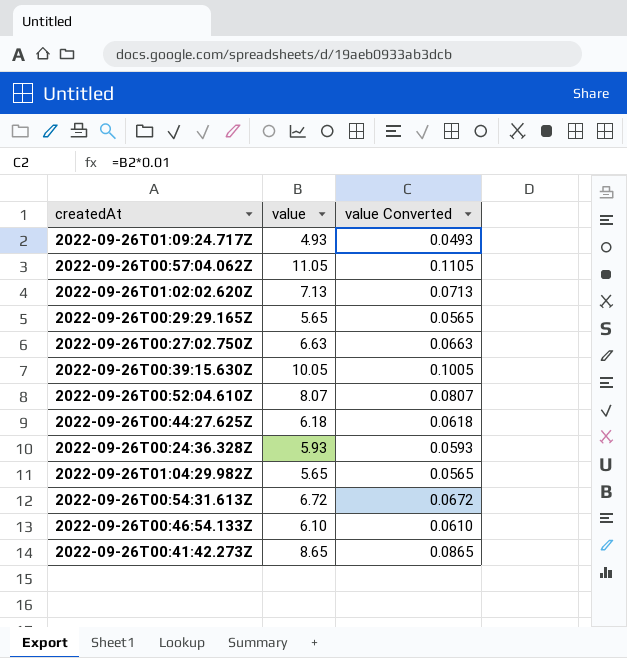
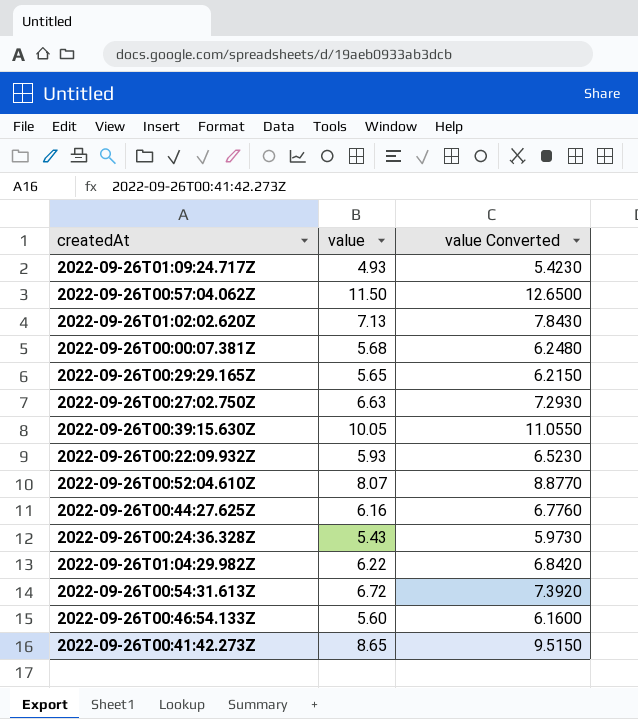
column value Converted | formula: [value] * 0.01 -> [value] * 1.1
2022-09-26T00:57:04.062Z | value: 11.05 -> 11.50
row 2022-09-26T00:00:07.381Z: none -> 5.68 | 6.2480
row 2022-09-26T00:22:09.932Z: none -> 5.93 | 6.5230
2022-09-26T00:44:27.625Z | value: 6.18 -> 6.16
2022-09-26T00:24:36.328Z | value: 5.93 -> 5.43
2022-09-26T01:04:29.982Z | value: 5.65 -> 6.22
2022-09-26T00:46:54.133Z | value: 6.10 -> 5.60

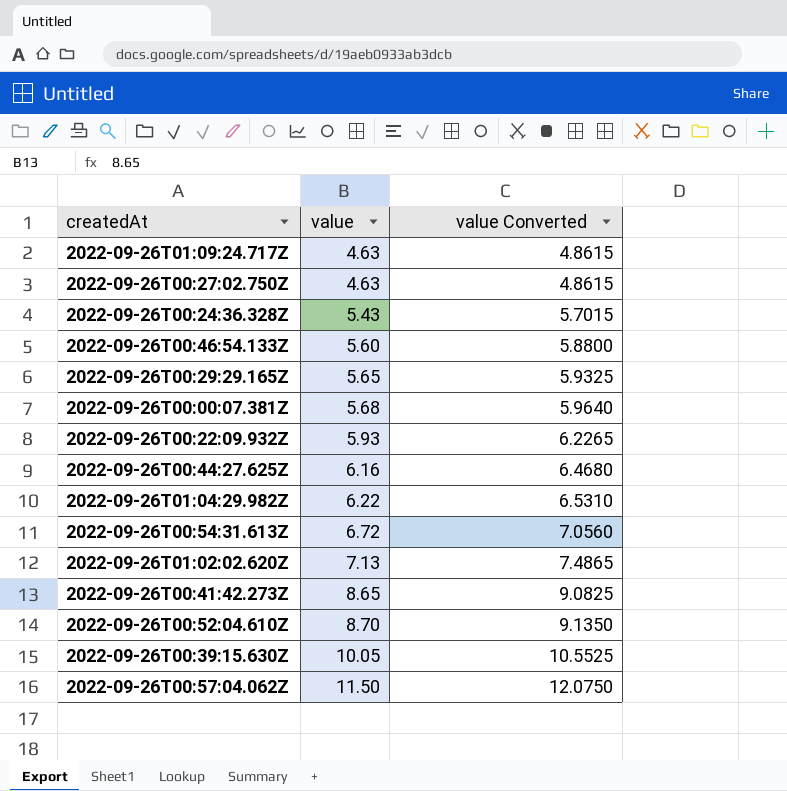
row order: none -> value ascending
column value Converted | formula: [value] * 1.1 -> [value] * 1.05
2022-09-26T01:09:24.717Z | value: 4.93 -> 4.63
2022-09-26T00:27:02.750Z | value: 6.63 -> 4.63
2022-09-26T00:52:04.610Z | value: 8.07 -> 8.70

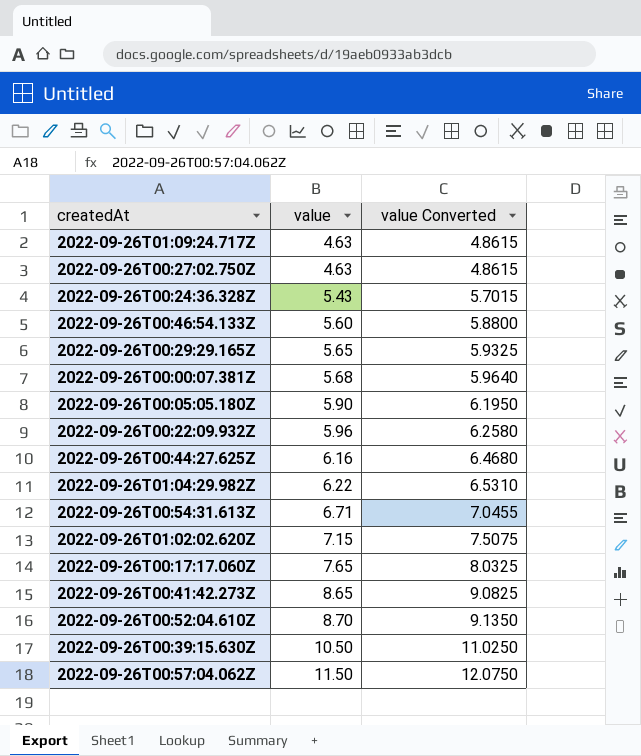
row 2022-09-26T00:05:05.180Z: none -> 5.90 | 6.1950
2022-09-26T00:22:09.932Z | value: 5.93 -> 5.96
2022-09-26T00:22:09.932Z | value Converted: 6.2265 -> 6.2580
2022-09-26T00:54:31.613Z | value: 6.72 -> 6.71
2022-09-26T00:54:31.613Z | value Converted: 7.0560 -> 7.0455
2022-09-26T01:02:02.620Z | value: 7.13 -> 7.15
2022-09-26T01:02:02.620Z | value Converted: 7.4865 -> 7.5075
row 2022-09-26T00:17:17.060Z: none -> 7.65 | 8.0325
2022-09-26T00:39:15.630Z | value: 10.05 -> 10.50
2022-09-26T00:39:15.630Z | value Converted: 10.5525 -> 11.0250

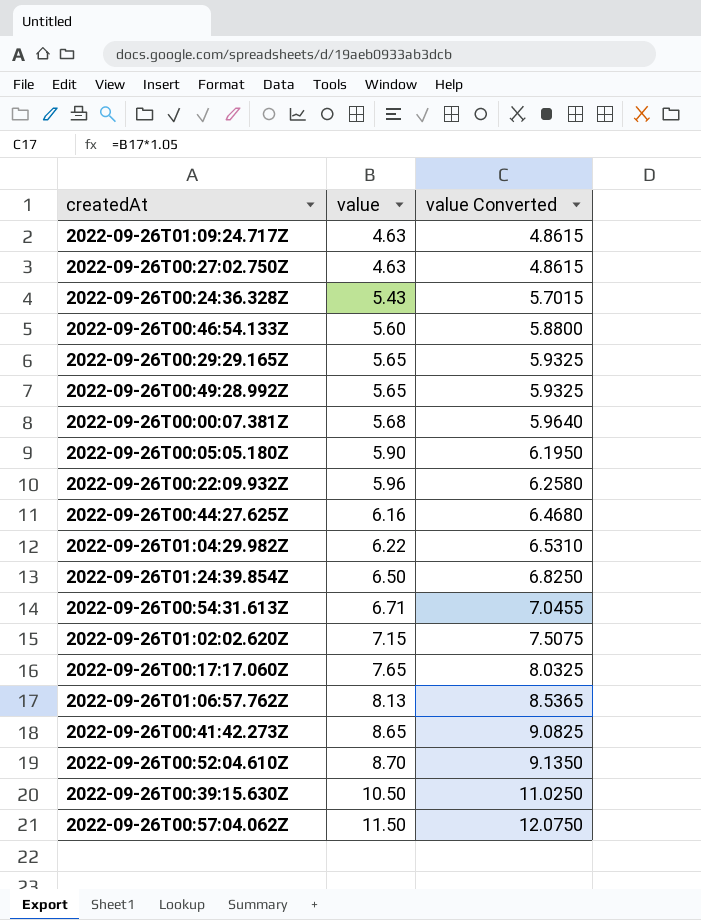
row 2022-09-26T00:49:28.992Z: none -> 5.65 | 5.9325
row 2022-09-26T01:24:39.854Z: none -> 6.50 | 6.8250
row 2022-09-26T01:06:57.762Z: none -> 8.13 | 8.5365

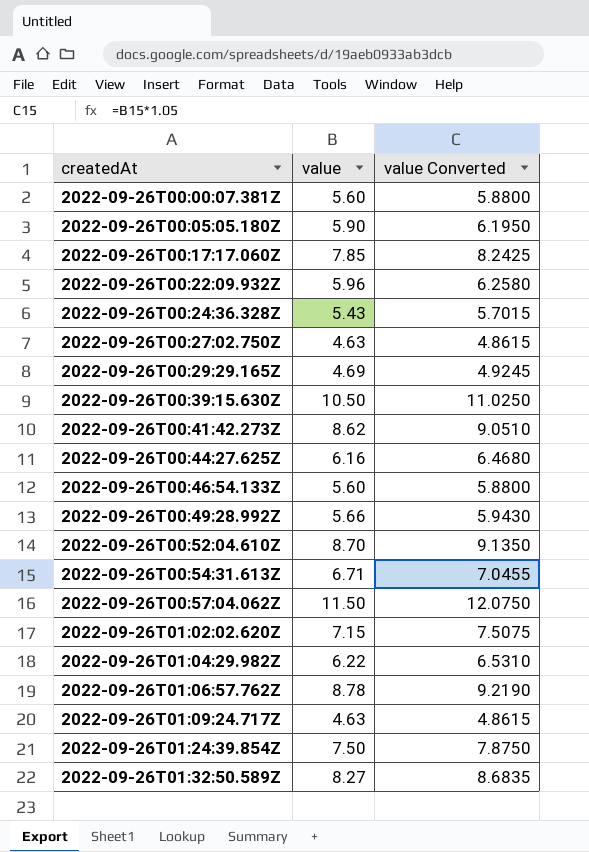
row order: value ascending -> createdAt ascending
2022-09-26T00:00:07.381Z | value: 5.68 -> 5.60
2022-09-26T00:00:07.381Z | value Converted: 5.9640 -> 5.8800
2022-09-26T00:17:17.060Z | value: 7.65 -> 7.85
2022-09-26T00:17:17.060Z | value Converted: 8.0325 -> 8.2425
2022-09-26T00:29:29.165Z | value: 5.65 -> 4.69
2022-09-26T00:29:29.165Z | value Converted: 5.9325 -> 4.9245
2022-09-26T00:41:42.273Z | value: 8.65 -> 8.62
2022-09-26T00:41:42.273Z | value Converted: 9.0825 -> 9.0510
2022-09-26T00:49:28.992Z | value: 5.65 -> 5.66
2022-09-26T00:49:28.992Z | value Converted: 5.9325 -> 5.9430
2022-09-26T01:06:57.762Z | value: 8.13 -> 8.78
2022-09-26T01:06:57.762Z | value Converted: 8.5365 -> 9.2190
2022-09-26T01:24:39.854Z | value: 6.50 -> 7.50
2022-09-26T01:24:39.854Z | value Converted: 6.8250 -> 7.8750
row 2022-09-26T01:32:50.589Z: none -> 8.27 | 8.6835

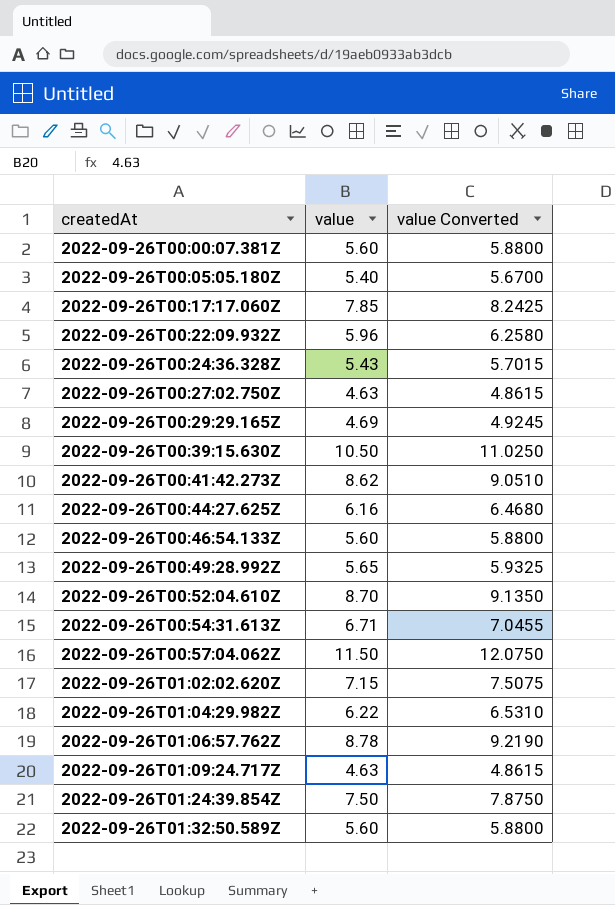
2022-09-26T00:05:05.180Z | value: 5.90 -> 5.40
2022-09-26T00:05:05.180Z | value Converted: 6.1950 -> 5.6700
2022-09-26T00:49:28.992Z | value: 5.66 -> 5.65
2022-09-26T00:49:28.992Z | value Converted: 5.9430 -> 5.9325
2022-09-26T01:32:50.589Z | value: 8.27 -> 5.60
2022-09-26T01:32:50.589Z | value Converted: 8.6835 -> 5.8800

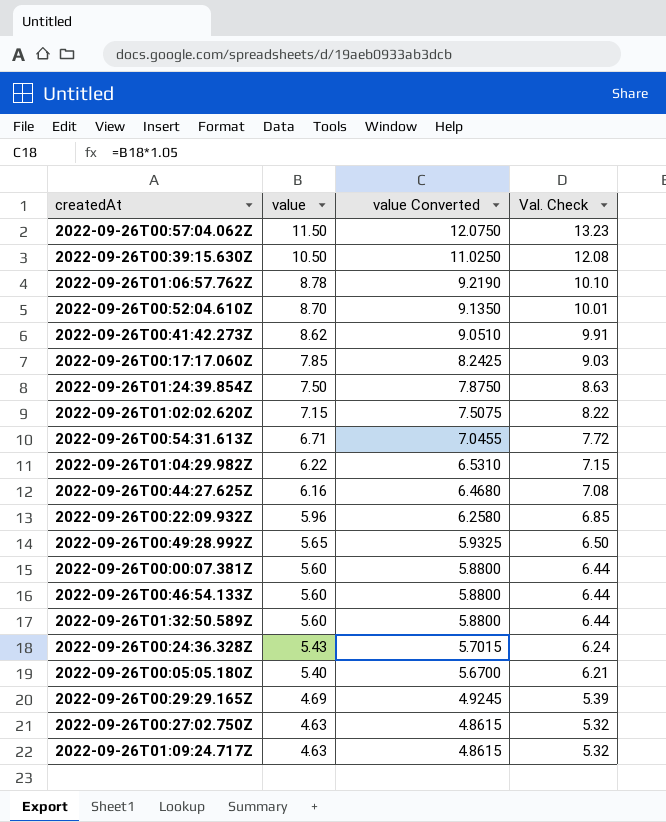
row order: createdAt ascending -> value descending
column Val. Check | formula: none -> [value] * 1.15

